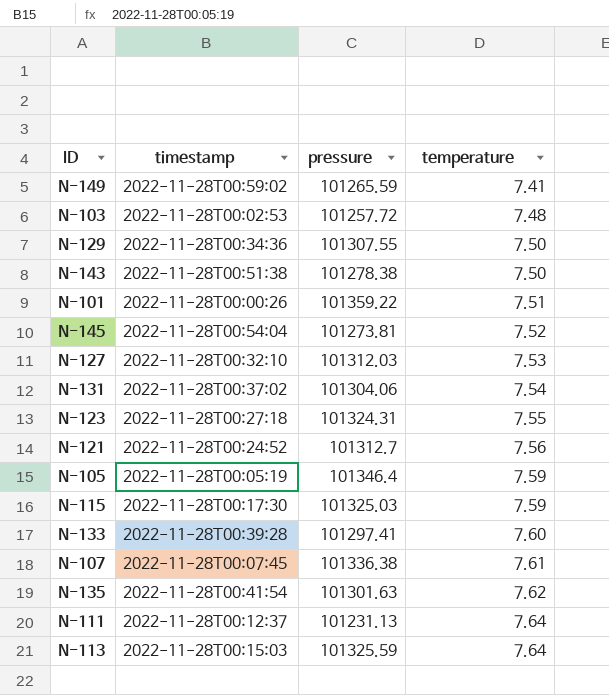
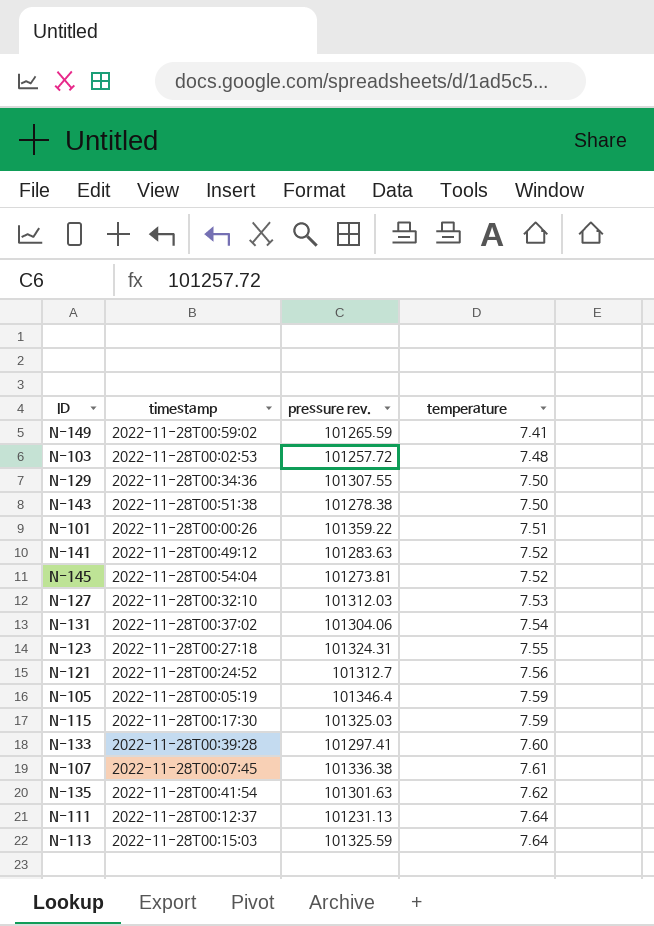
column name: pressure -> pressure rev.
row N-141: none -> 2022-11-28T00:49:12 | 101283.63 | 7.52

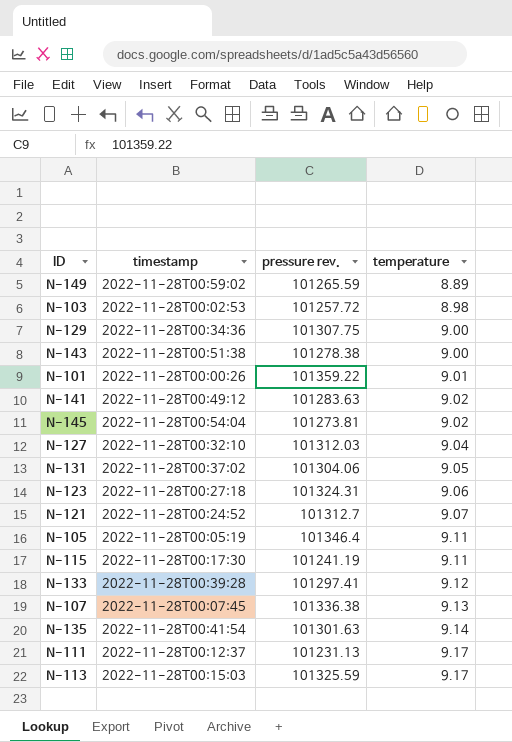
N-149 | temperature: 7.41 -> 8.89
N-103 | temperature: 7.48 -> 8.98
N-129 | pressure rev.: 101307.55 -> 101307.75
N-129 | temperature: 7.50 -> 9.00
N-143 | temperature: 7.50 -> 9.00
N-101 | temperature: 7.51 -> 9.01
N-141 | temperature: 7.52 -> 9.02
N-145 | temperature: 7.52 -> 9.02
N-127 | temperature: 7.53 -> 9.04
N-131 | temperature: 7.54 -> 9.05
N-123 | temperature: 7.55 -> 9.06
N-121 | temperature: 7.56 -> 9.07
N-105 | temperature: 7.59 -> 9.11
N-115 | pressure rev.: 101325.03 -> 101241.19
N-115 | temperature: 7.59 -> 9.11
N-133 | temperature: 7.60 -> 9.12
N-107 | temperature: 7.61 -> 9.13
N-135 | temperature: 7.62 -> 9.14
N-111 | temperature: 7.64 -> 9.17
N-113 | temperature: 7.64 -> 9.17

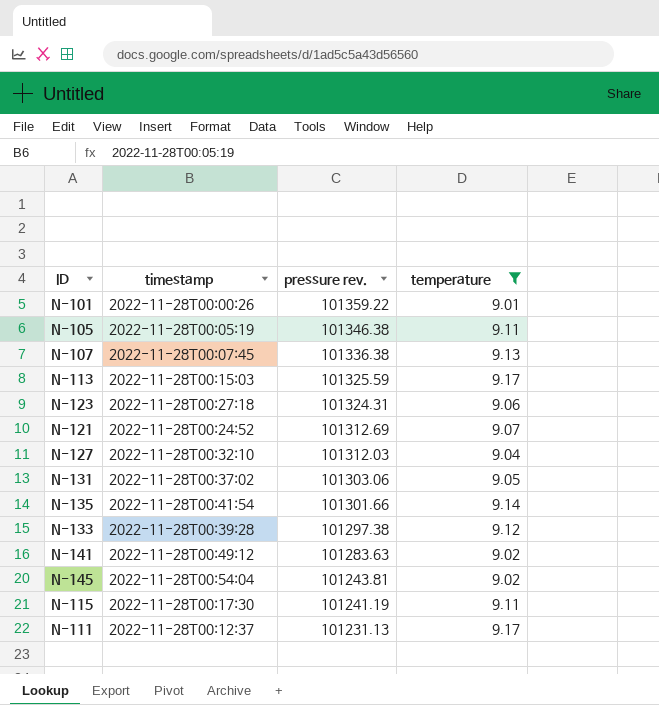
filter: none -> temperature >= 9.01
row order: temperature ascending -> pressure rev. descending
N-105 | pressure rev.: 101346.4 -> 101346.38
N-121 | pressure rev.: 101312.7 -> 101312.69
N-131 | pressure rev.: 101304.06 -> 101303.06
N-135 | pressure rev.: 101301.63 -> 101301.66
N-133 | pressure rev.: 101297.41 -> 101297.38
N-145 | pressure rev.: 101273.81 -> 101243.81

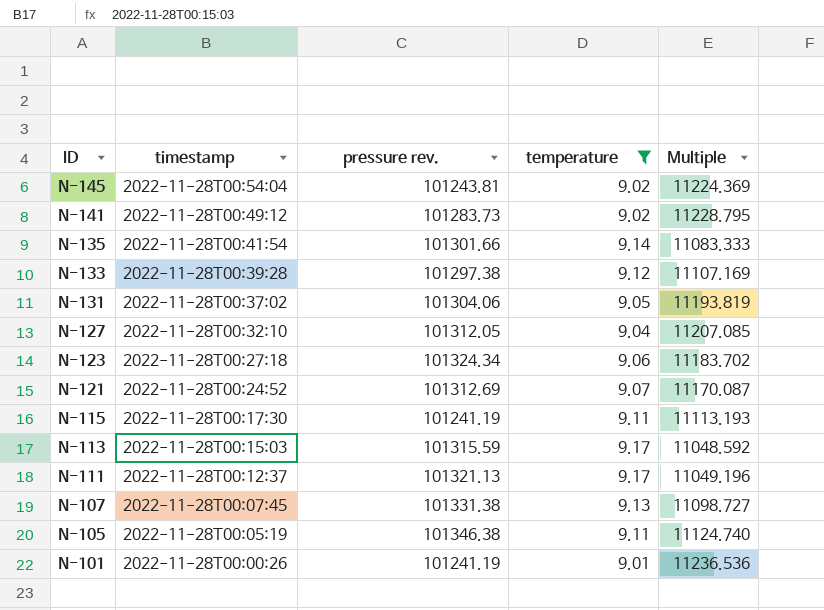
row order: pressure rev. descending -> ID descending
column Multiple | formula: none -> [pressure rev.] / [temperature]
N-141 | pressure rev.: 101283.63 -> 101283.73
N-131 | pressure rev.: 101303.06 -> 101304.06
N-127 | pressure rev.: 101312.03 -> 101312.05
N-123 | pressure rev.: 101324.31 -> 101324.34
N-113 | pressure rev.: 101325.59 -> 101315.59
N-111 | pressure rev.: 101231.13 -> 101321.13
N-107 | pressure rev.: 101336.38 -> 101331.38
N-101 | pressure rev.: 101359.22 -> 101241.19

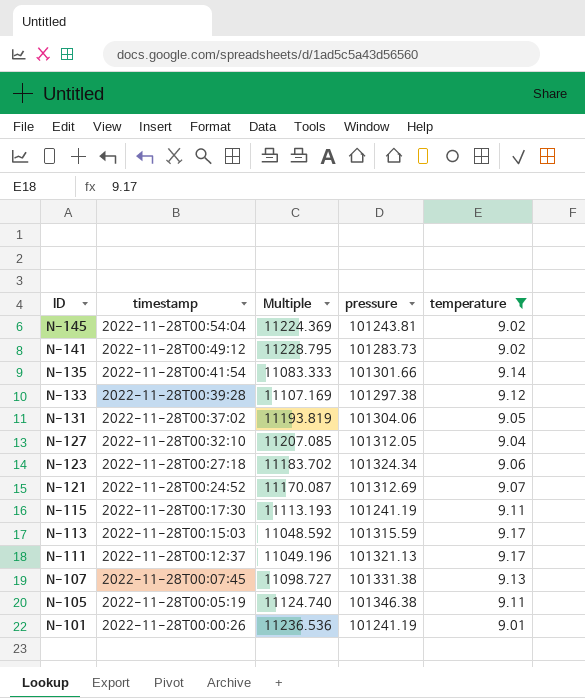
column Multiple | position: 5 -> 3
column name: pressure rev. -> pressure

